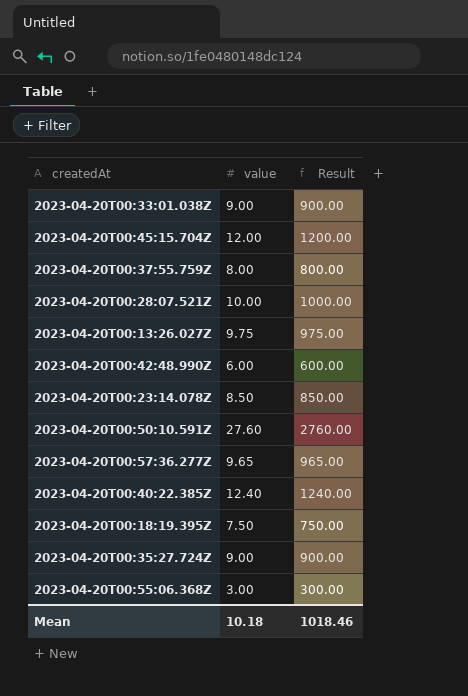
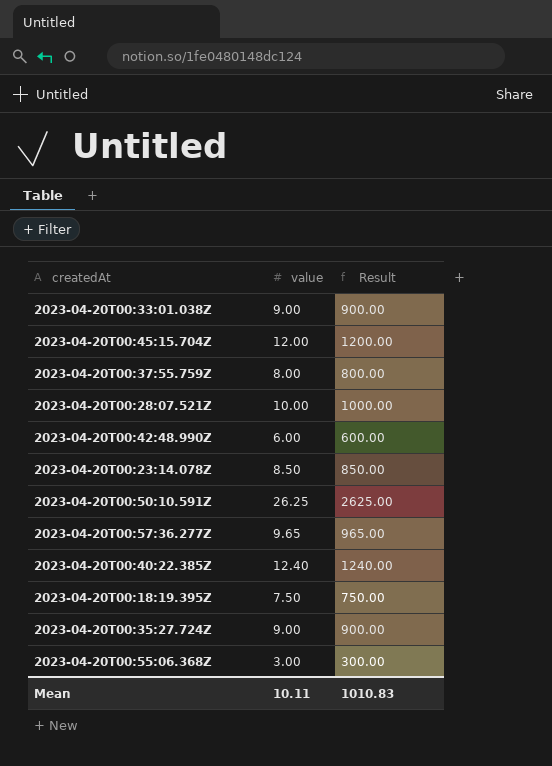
row 2023-04-20T00:13:26.027Z: 9.75 | 975.00 -> none
2023-04-20T00:50:10.591Z | value: 27.60 -> 26.25
2023-04-20T00:50:10.591Z | Result: 2760.00 -> 2625.00
Mean | value: 10.18 -> 10.11
Mean | Result: 1018.46 -> 1010.83

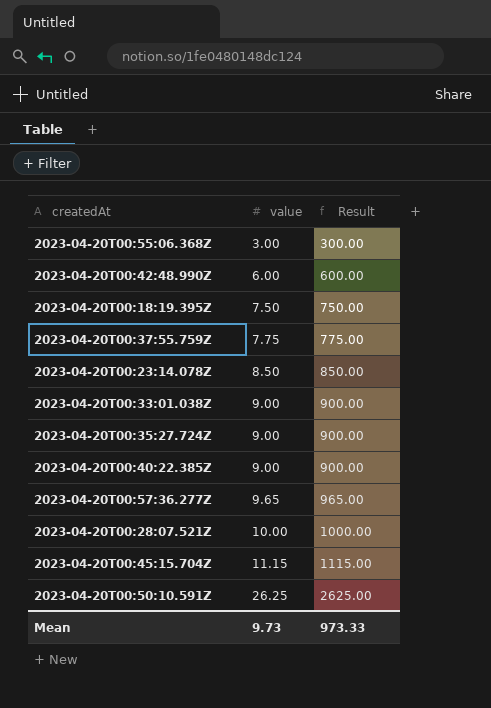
row order: none -> value ascending
2023-04-20T00:37:55.759Z | value: 8.00 -> 7.75
2023-04-20T00:37:55.759Z | Result: 800.00 -> 775.00
2023-04-20T00:40:22.385Z | value: 12.40 -> 9.00
2023-04-20T00:40:22.385Z | Result: 1240.00 -> 900.00
2023-04-20T00:45:15.704Z | value: 12.00 -> 11.15
2023-04-20T00:45:15.704Z | Result: 1200.00 -> 1115.00
Mean | value: 10.11 -> 9.73
Mean | Result: 1010.83 -> 973.33

